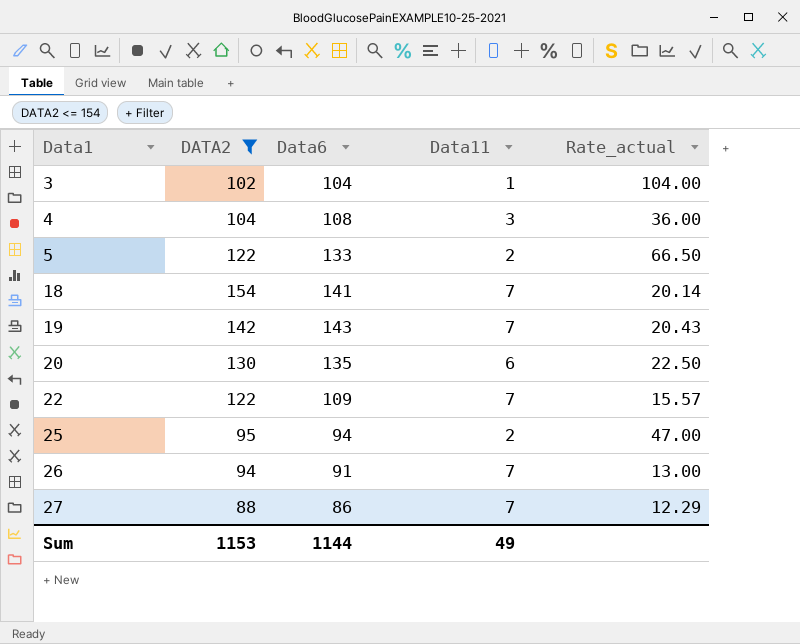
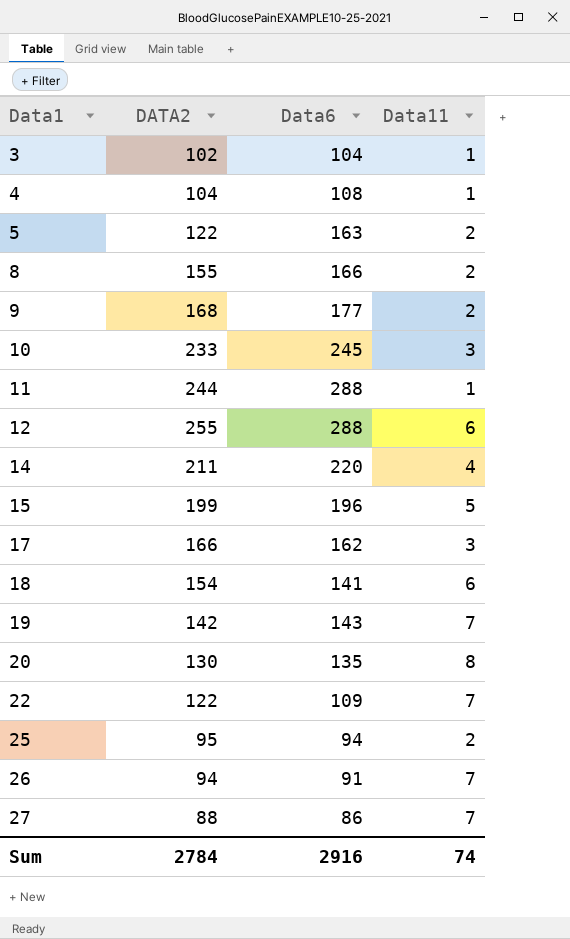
filter: DATA2 <= 154 -> none
column Rate_actual | formula: [Data6] / [Data11] -> none
4 | Data11: 3 -> 1
5 | Data6: 133 -> 163
18 | Data11: 7 -> 6
20 | Data11: 6 -> 8
Sum | DATA2: 1153 -> 2784
Sum | Data6: 1144 -> 2916
Sum | Data11: 49 -> 74

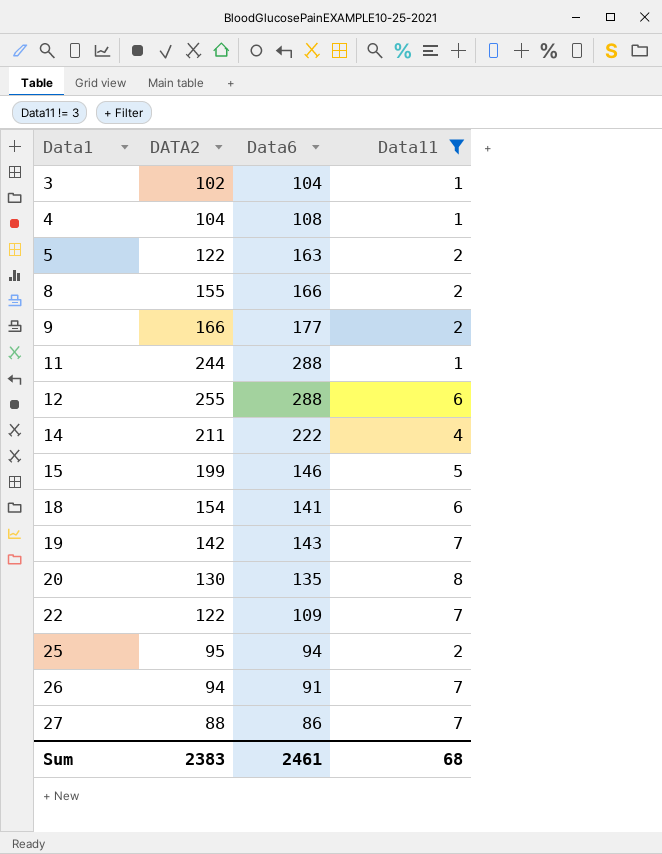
filter: none -> Data11 != 3
9 | DATA2: 168 -> 166
14 | Data6: 220 -> 222
15 | Data6: 196 -> 146
Sum | DATA2: 2784 -> 2383
Sum | Data6: 2916 -> 2461
Sum | Data11: 74 -> 68

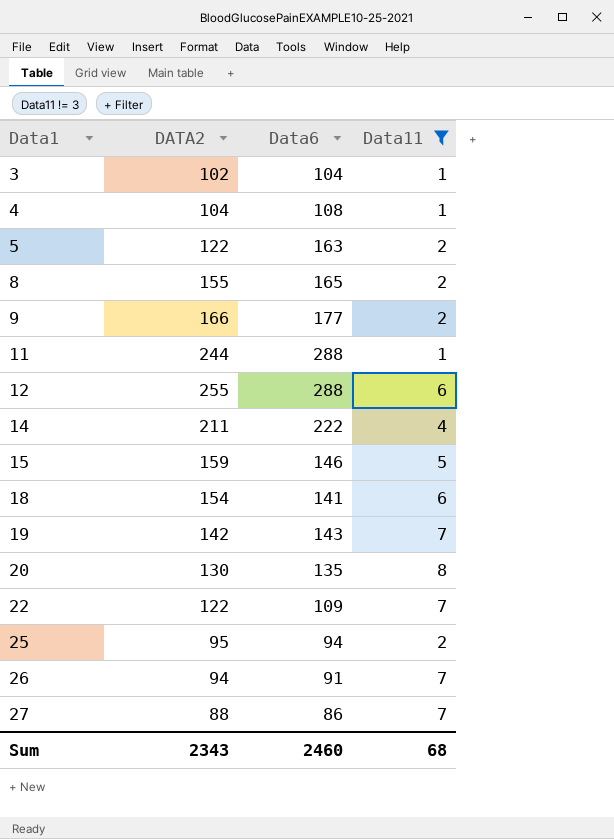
8 | Data6: 166 -> 165
15 | DATA2: 199 -> 159
Sum | DATA2: 2383 -> 2343
Sum | Data6: 2461 -> 2460

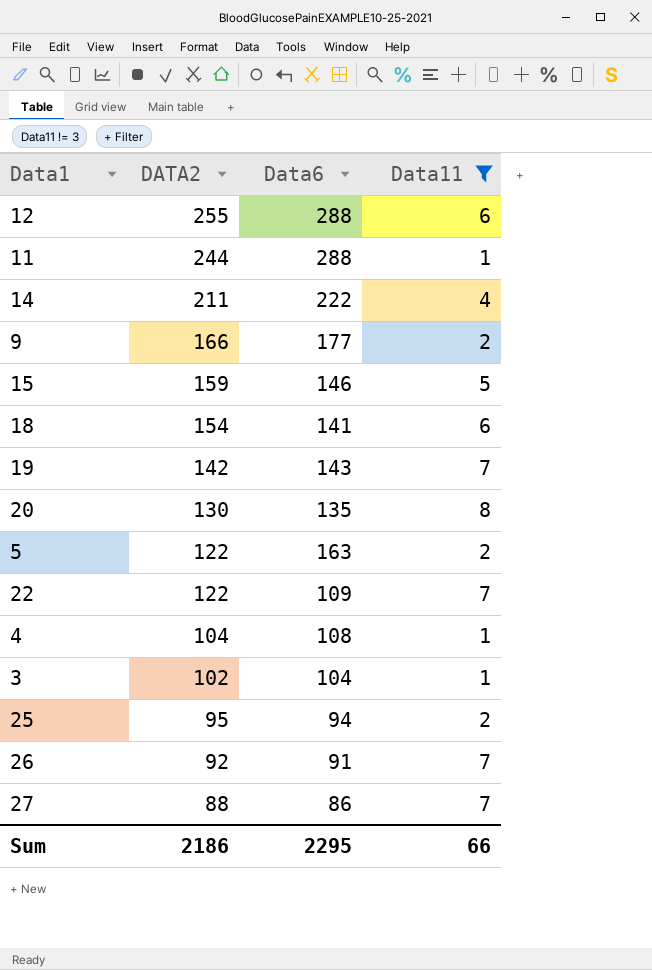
row order: Data1 ascending -> DATA2 descending
row 8: 155 | 165 | 2 -> none
26 | DATA2: 94 -> 92
Sum | DATA2: 2343 -> 2186
Sum | Data6: 2460 -> 2295
Sum | Data11: 68 -> 66

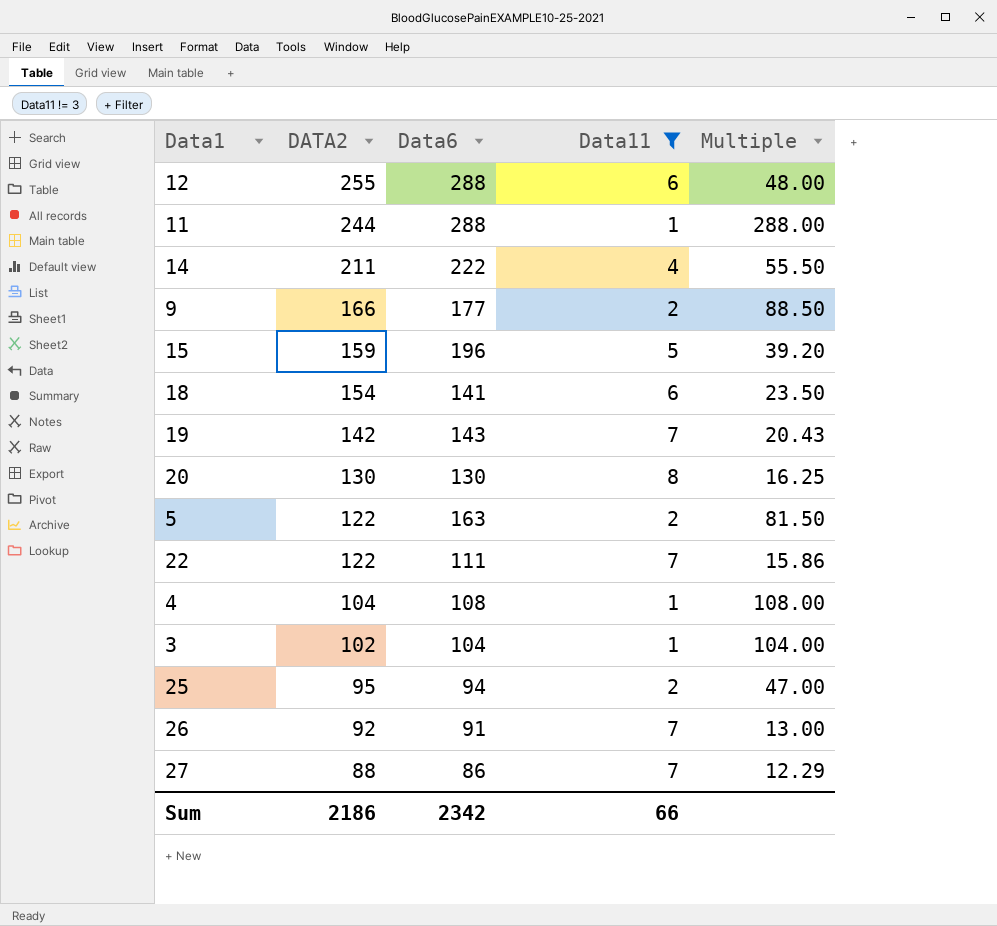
column Multiple | formula: none -> [Data6] / [Data11]
15 | Data6: 146 -> 196
20 | Data6: 135 -> 130
22 | Data6: 109 -> 111
Sum | Data6: 2295 -> 2342

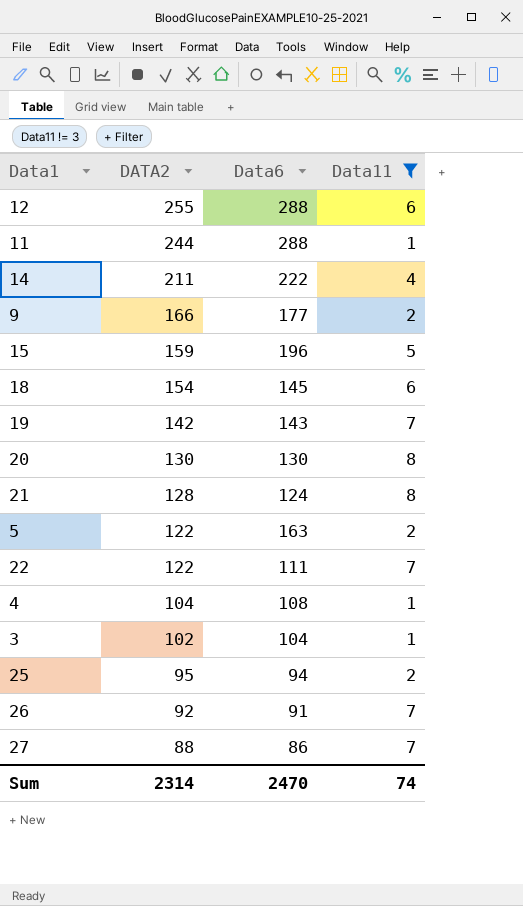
column Multiple | formula: [Data6] / [Data11] -> none
18 | Data6: 141 -> 145
row 21: none -> 128 | 124 | 8
Sum | DATA2: 2186 -> 2314
Sum | Data6: 2342 -> 2470
Sum | Data11: 66 -> 74

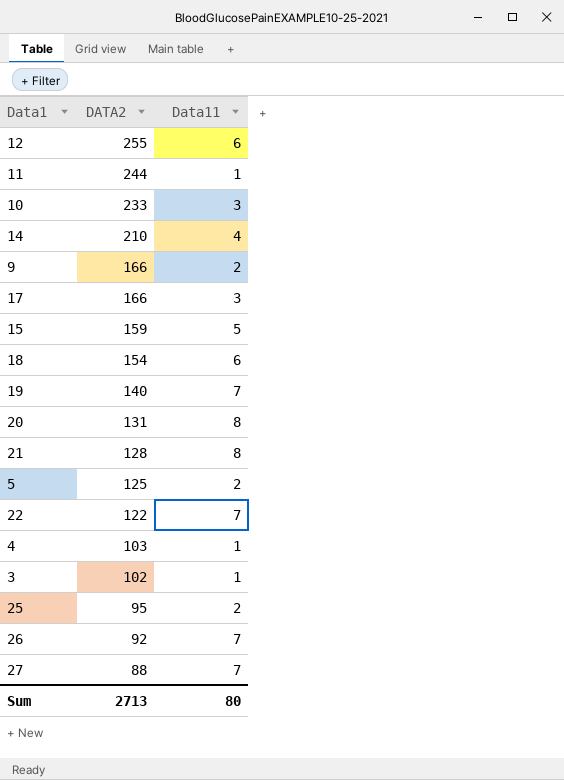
filter: Data11 != 3 -> none
column Data6 | position: 3 -> none
14 | DATA2: 211 -> 210
19 | DATA2: 142 -> 140
20 | DATA2: 130 -> 131
5 | DATA2: 122 -> 125
4 | DATA2: 104 -> 103
Sum | DATA2: 2314 -> 2713
Sum | Data11: 74 -> 80

